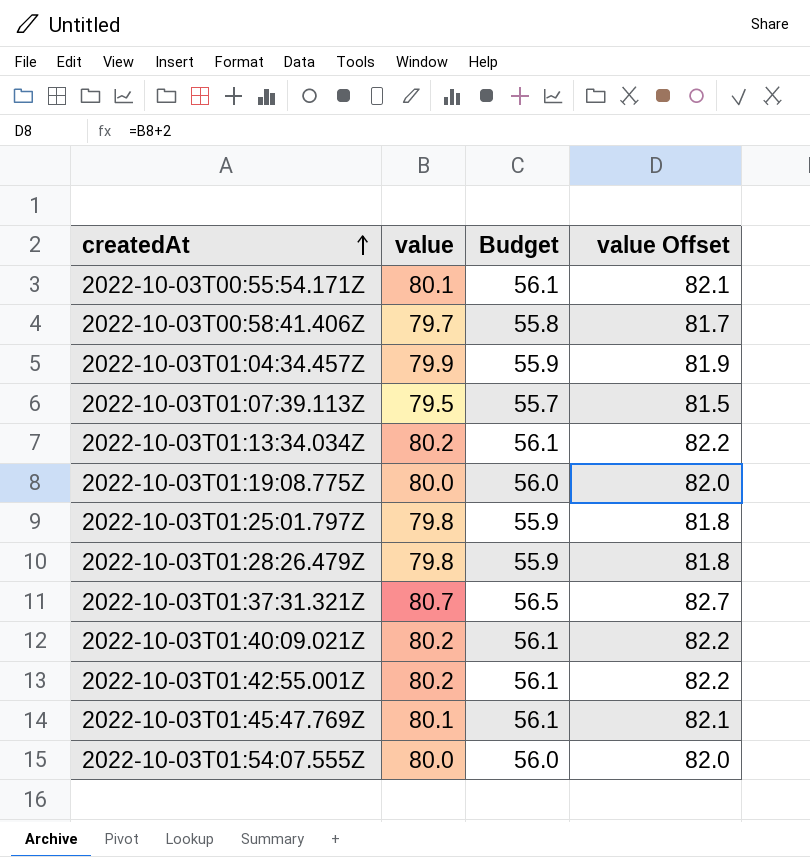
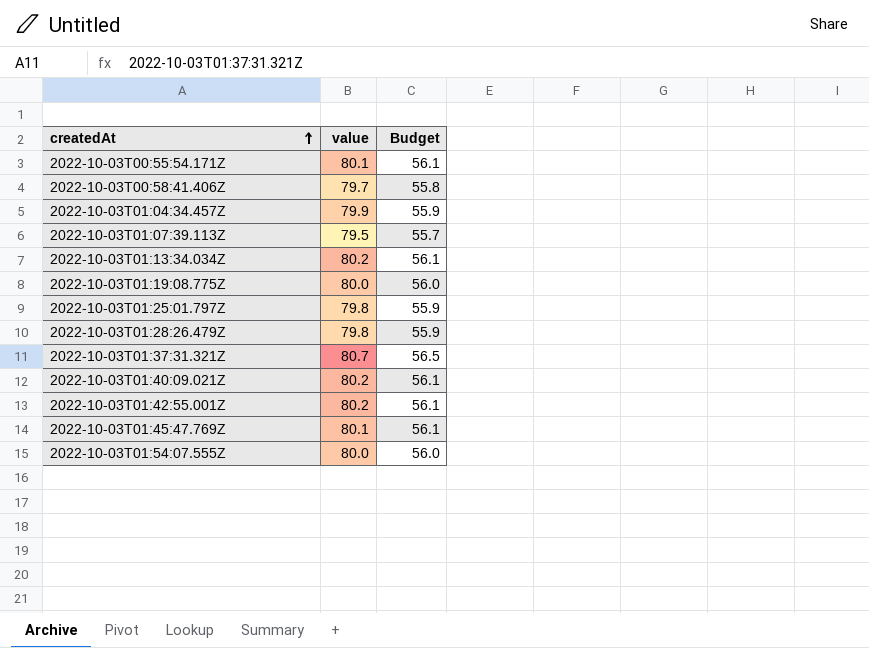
column value Offset | formula: [value] + 2 -> none

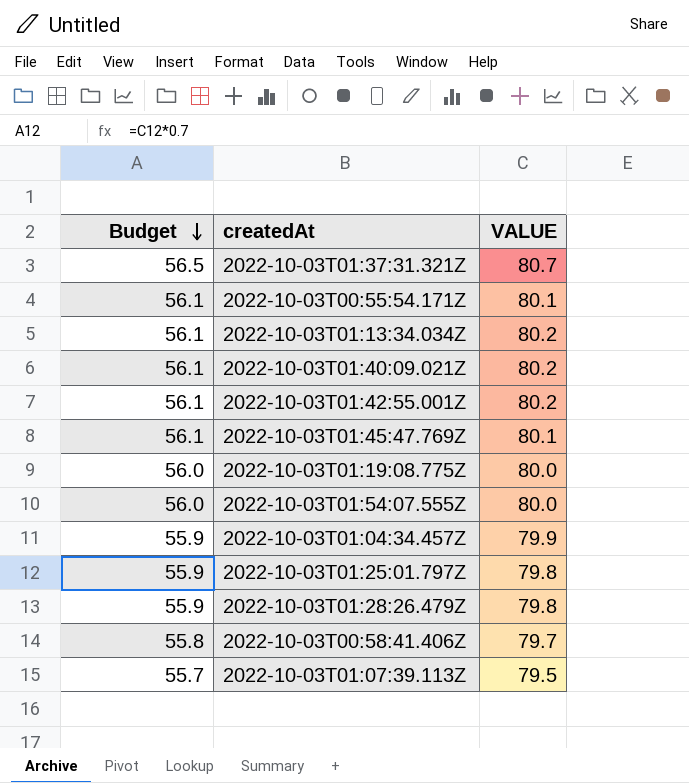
row order: createdAt ascending -> Budget descending
column Budget | position: 3 -> 1
column name: value -> VALUE

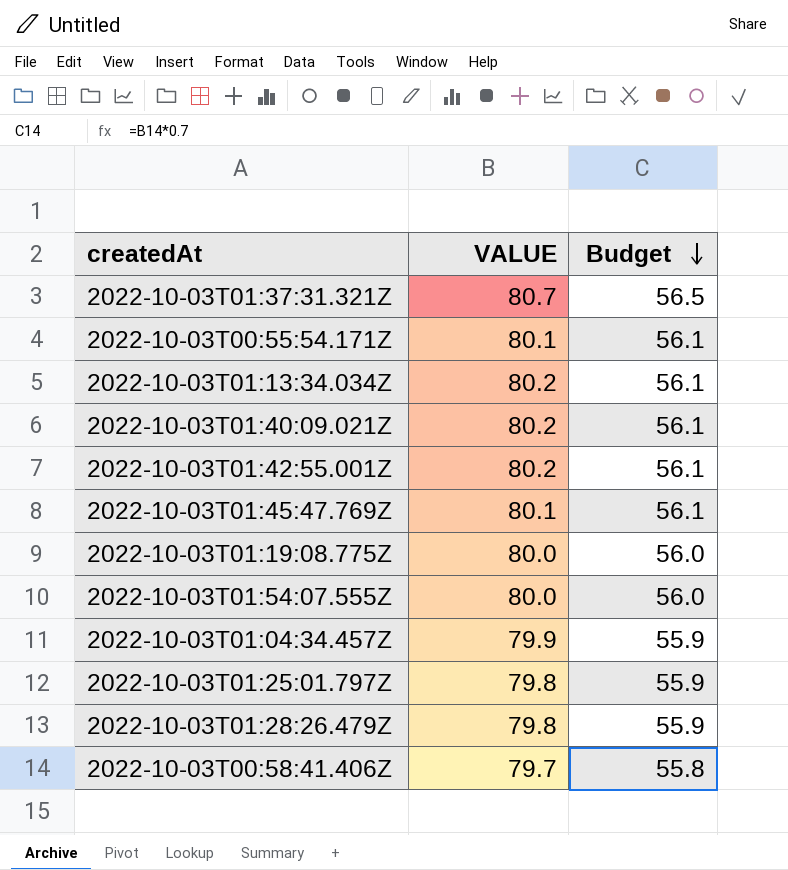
column Budget | position: 1 -> 3
row 2022-10-03T01:07:39.113Z: 55.7 | 79.5 -> none

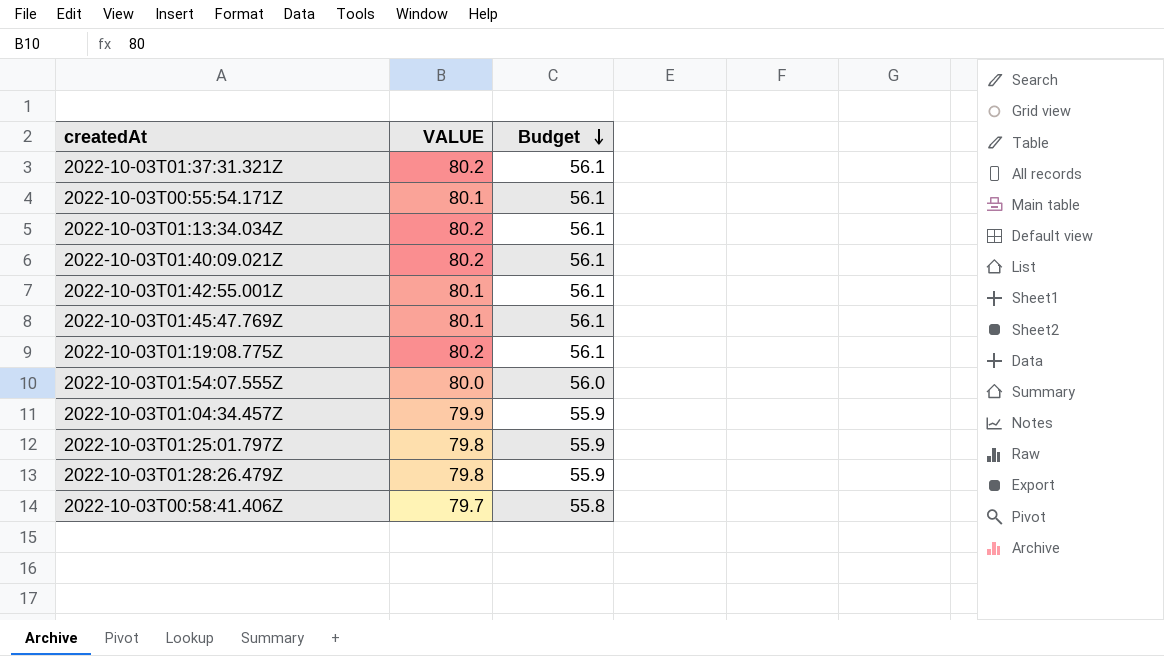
2022-10-03T01:37:31.321Z | VALUE: 80.7 -> 80.2
2022-10-03T01:37:31.321Z | Budget: 56.5 -> 56.1
2022-10-03T01:42:55.001Z | VALUE: 80.2 -> 80.1
2022-10-03T01:19:08.775Z | VALUE: 80.0 -> 80.2
2022-10-03T01:19:08.775Z | Budget: 56.0 -> 56.1

